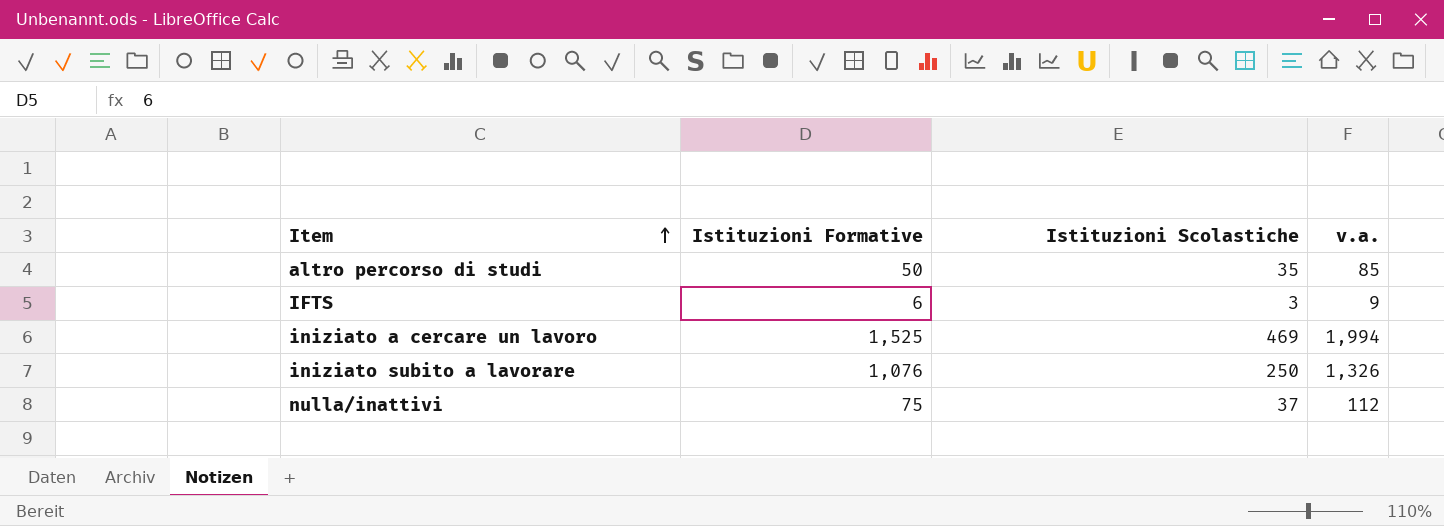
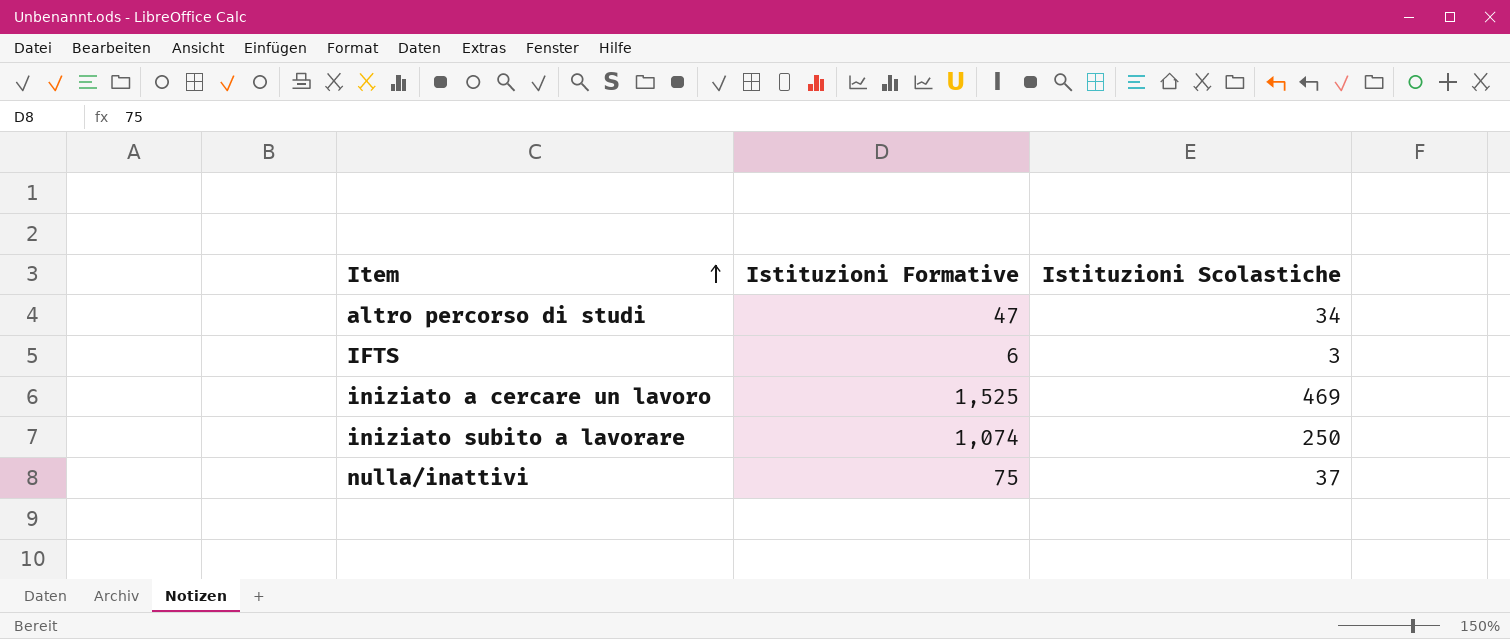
column v.a. | formula: [Istituzioni Formative] + [Istituzioni Scolastiche] -> none
altro percorso di studi | Istituzioni Formative: 50 -> 47
altro percorso di studi | Istituzioni Scolastiche: 35 -> 34
iniziato subito a lavorare | Istituzioni Formative: 1,076 -> 1,074

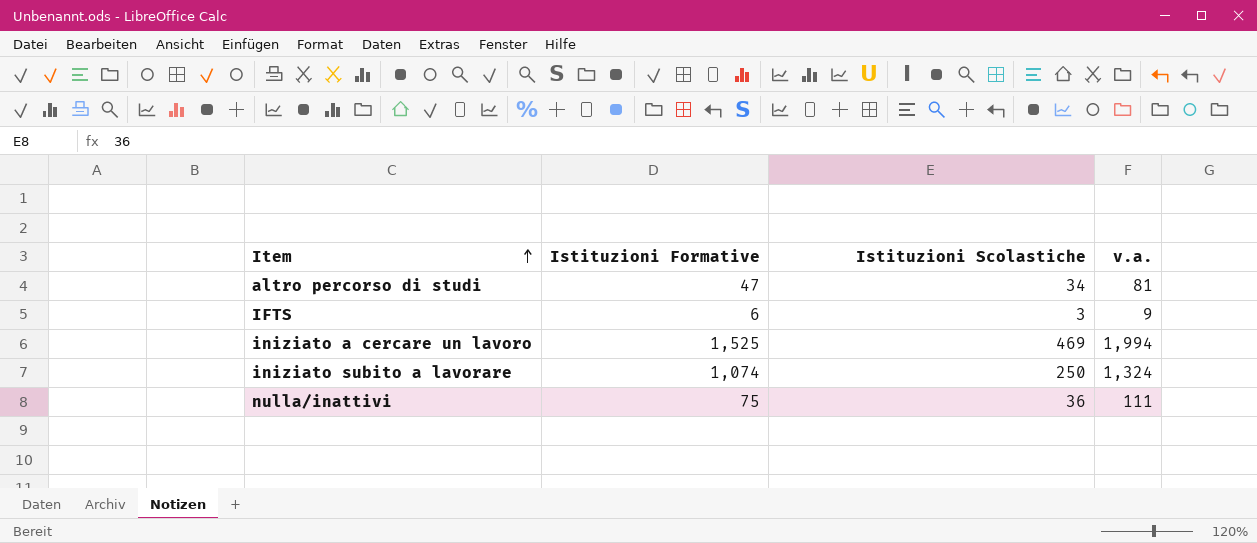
column v.a. | formula: none -> [Istituzioni Formative] + [Istituzioni Scolastiche]
nulla/inattivi | Istituzioni Scolastiche: 37 -> 36

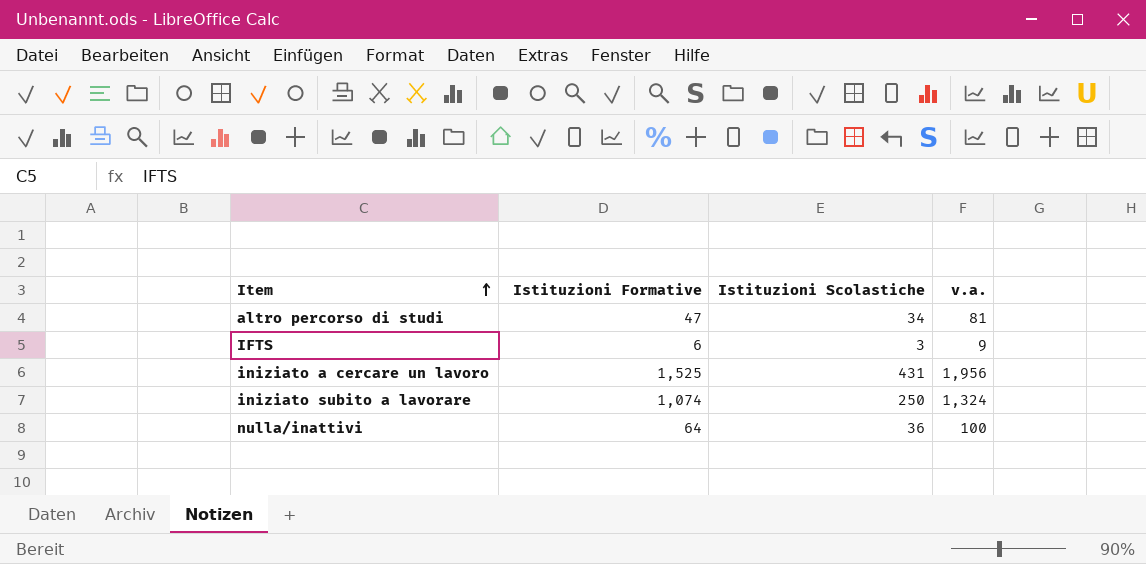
iniziato a cercare un lavoro | Istituzioni Scolastiche: 469 -> 431
iniziato a cercare un lavoro | v.a.: 1,994 -> 1,956
nulla/inattivi | Istituzioni Formative: 75 -> 64
nulla/inattivi | v.a.: 111 -> 100

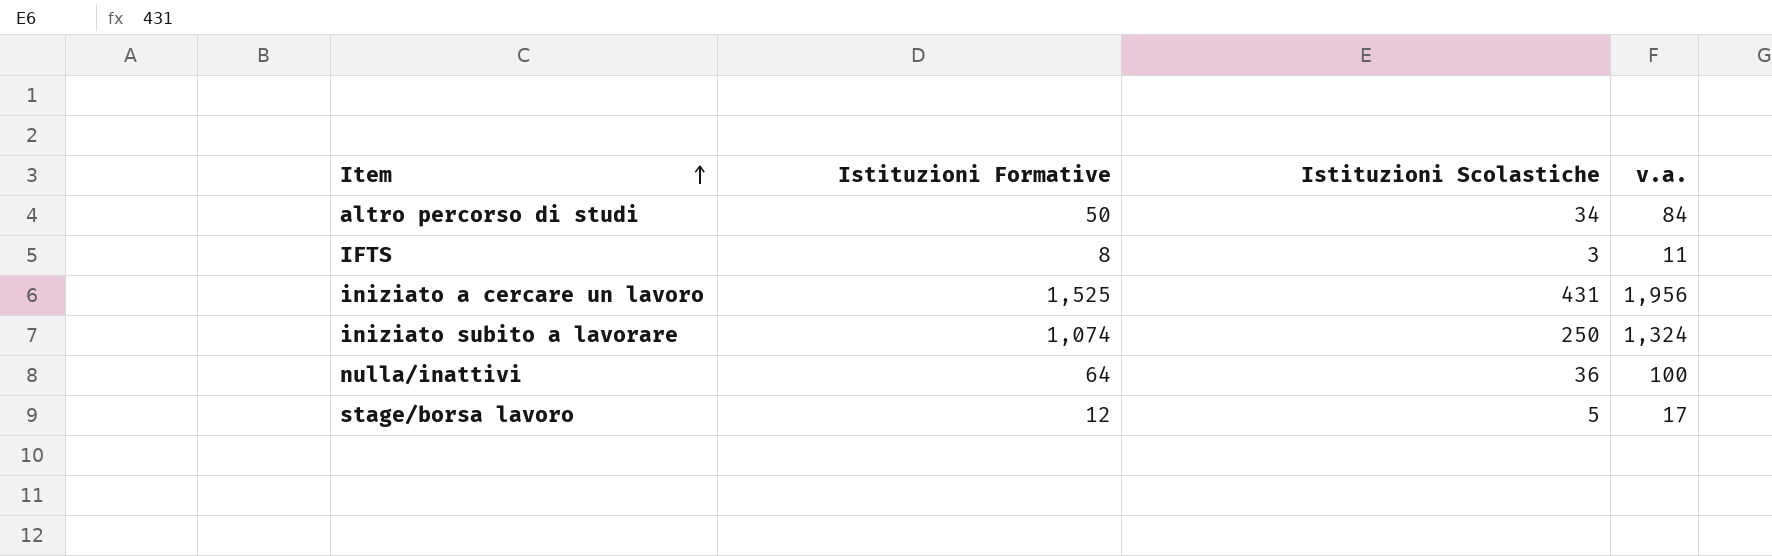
altro percorso di studi | Istituzioni Formative: 47 -> 50
altro percorso di studi | v.a.: 81 -> 84
IFTS | Istituzioni Formative: 6 -> 8
IFTS | v.a.: 9 -> 11
row stage/borsa lavoro: none -> 12 | 5 | 17

